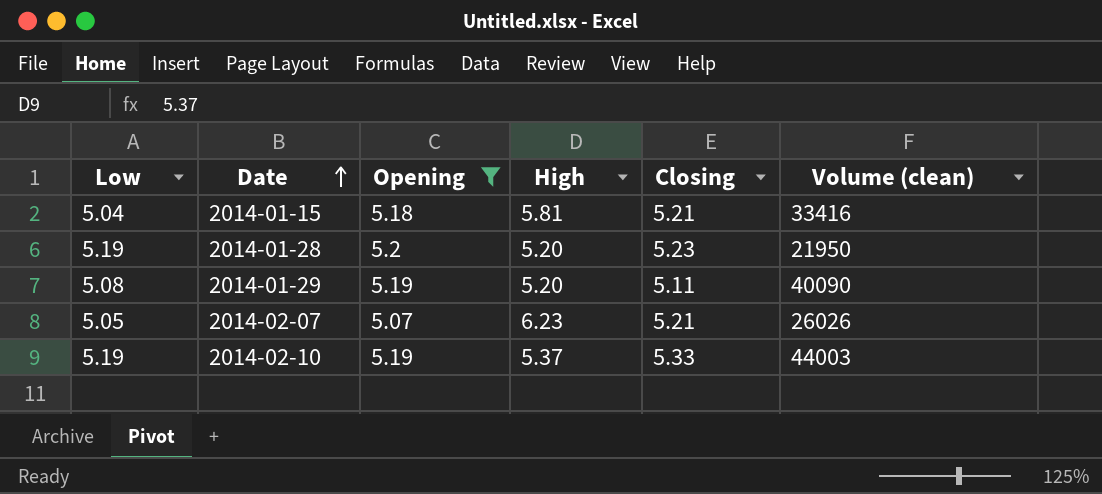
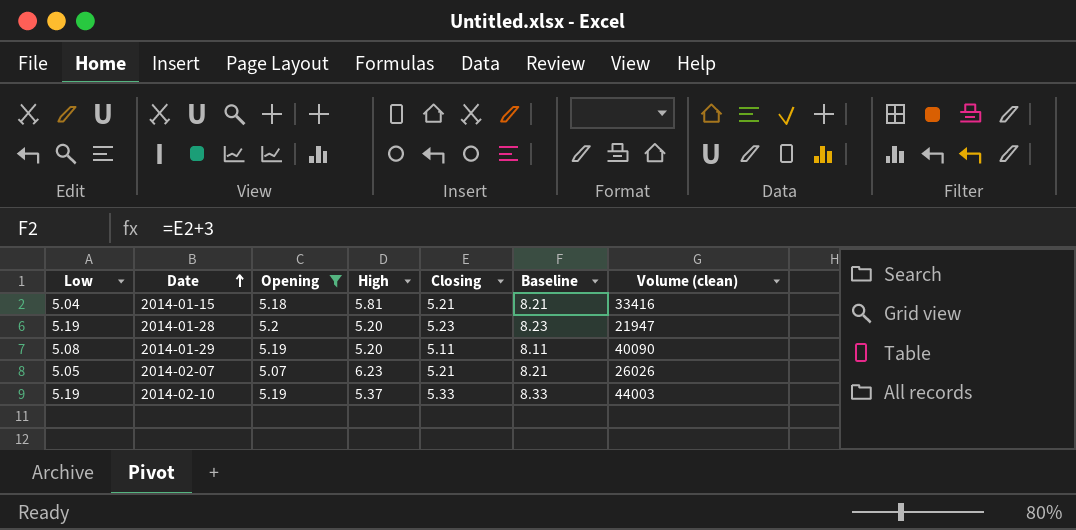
column Baseline | formula: none -> [Closing] + 3
2014-01-28 | Volume (clean): 21950 -> 21947

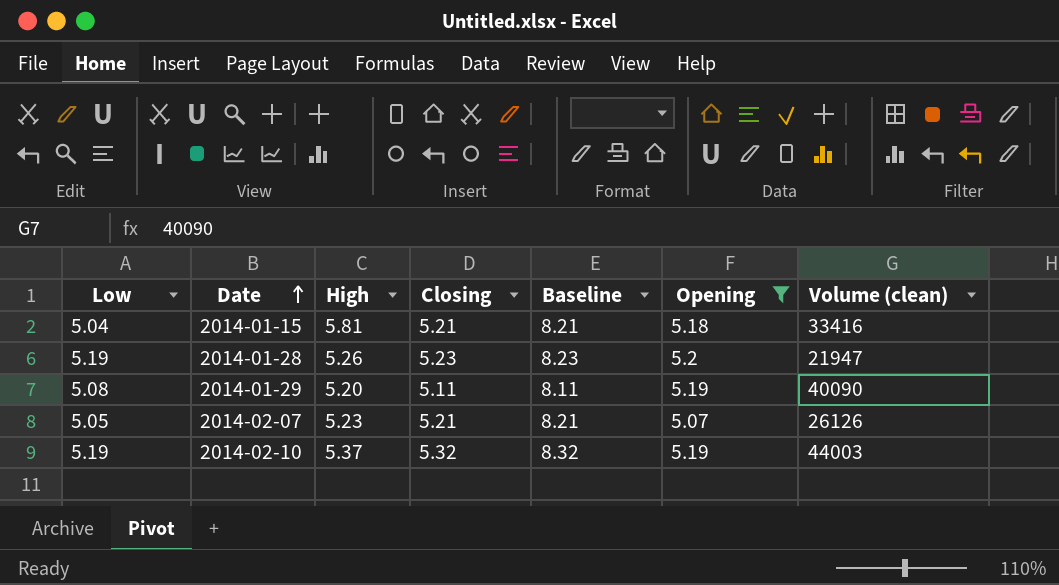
column Opening | position: 3 -> 6
2014-01-28 | High: 5.20 -> 5.26
2014-02-07 | High: 6.23 -> 5.23
2014-02-07 | Volume (clean): 26026 -> 26126
2014-02-10 | Closing: 5.33 -> 5.32
2014-02-10 | Baseline: 8.33 -> 8.32

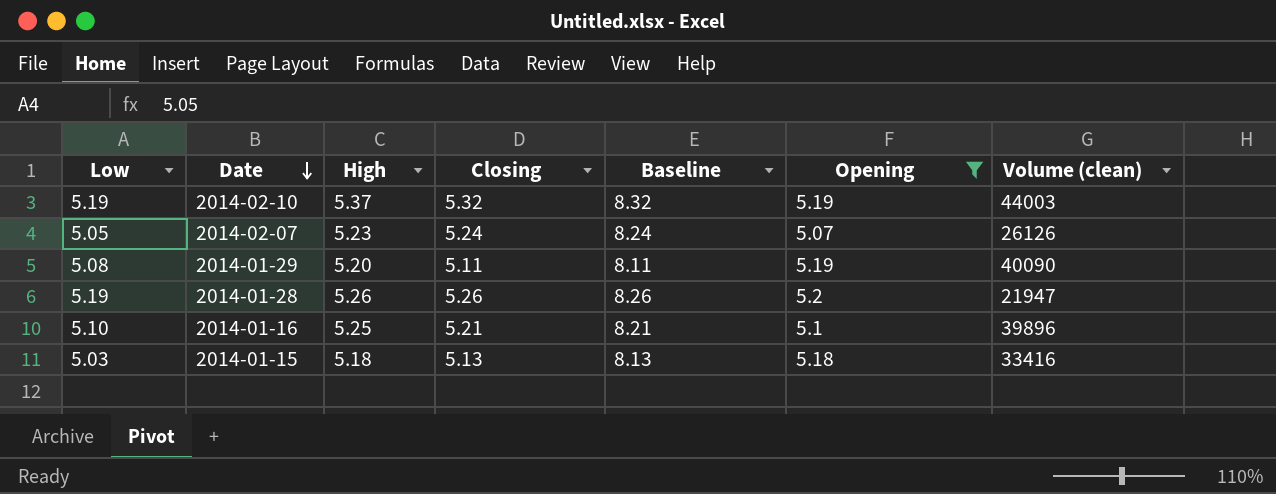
row order: Date ascending -> Date descending
2014-02-07 | Closing: 5.21 -> 5.24
2014-02-07 | Baseline: 8.21 -> 8.24
2014-01-28 | Closing: 5.23 -> 5.26
2014-01-28 | Baseline: 8.23 -> 8.26
row 2014-01-16: none -> 5.10 | 5.25 | 5.21 | 8.21 | 5.1 | 39896
2014-01-15 | Low: 5.04 -> 5.03
2014-01-15 | High: 5.81 -> 5.18
2014-01-15 | Closing: 5.21 -> 5.13
2014-01-15 | Baseline: 8.21 -> 8.13

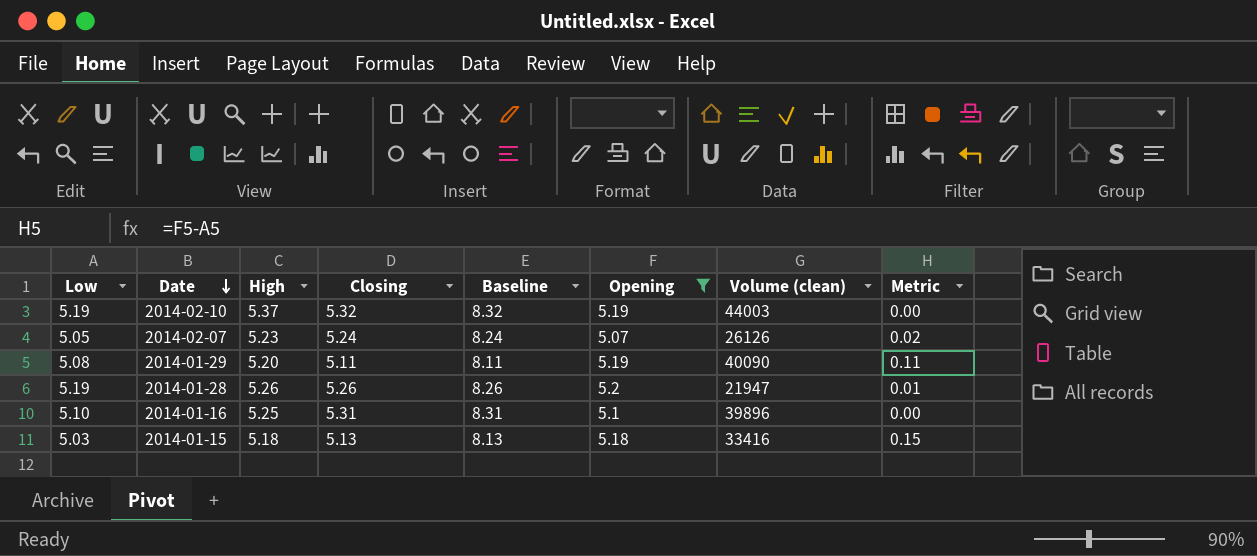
column Metric | formula: none -> [Opening] - [Low]
2014-01-16 | Closing: 5.21 -> 5.31
2014-01-16 | Baseline: 8.21 -> 8.31

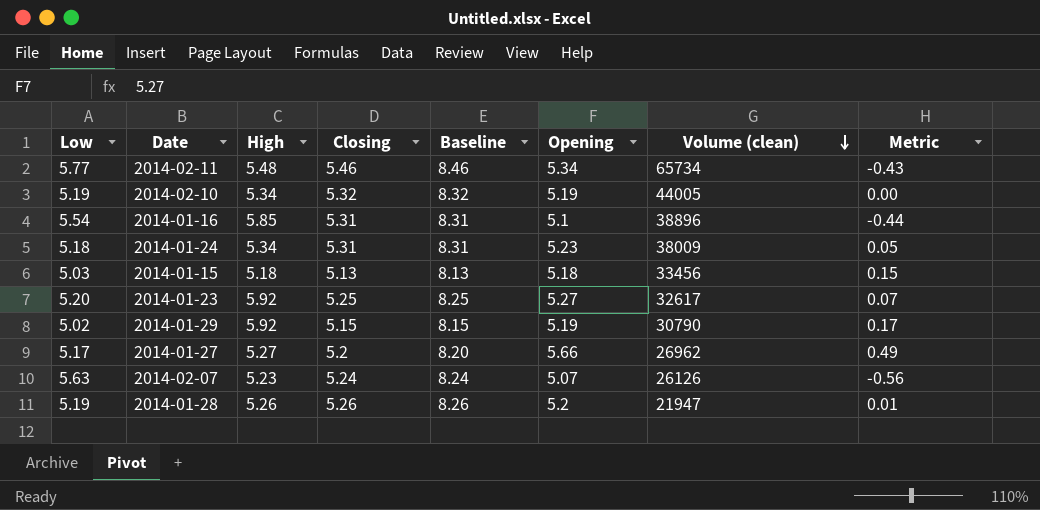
filter: Opening <= 5.2 -> none
row order: Date descending -> Volume (clean) descending
2014-02-10 | High: 5.37 -> 5.34
2014-02-10 | Volume (clean): 44003 -> 44005
2014-01-16 | Low: 5.10 -> 5.54
2014-01-16 | High: 5.25 -> 5.85
2014-01-16 | Volume (clean): 39896 -> 38896
2014-01-16 | Metric: 0.00 -> -0.44
2014-01-15 | Volume (clean): 33416 -> 33456
2014-01-29 | Low: 5.08 -> 5.02
2014-01-29 | High: 5.20 -> 5.92
2014-01-29 | Closing: 5.11 -> 5.15
2014-01-29 | Baseline: 8.11 -> 8.15
2014-01-29 | Volume (clean): 40090 -> 30790
2014-01-29 | Metric: 0.11 -> 0.17
2014-02-07 | Low: 5.05 -> 5.63
2014-02-07 | Metric: 0.02 -> -0.56

